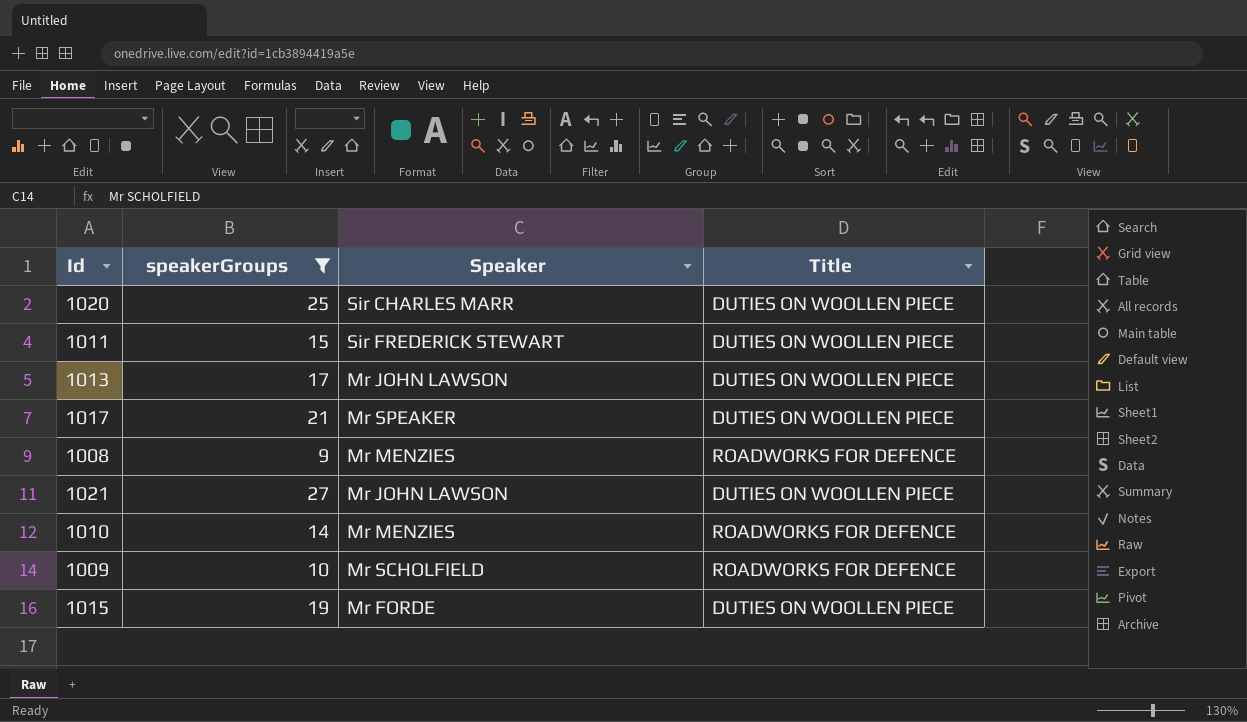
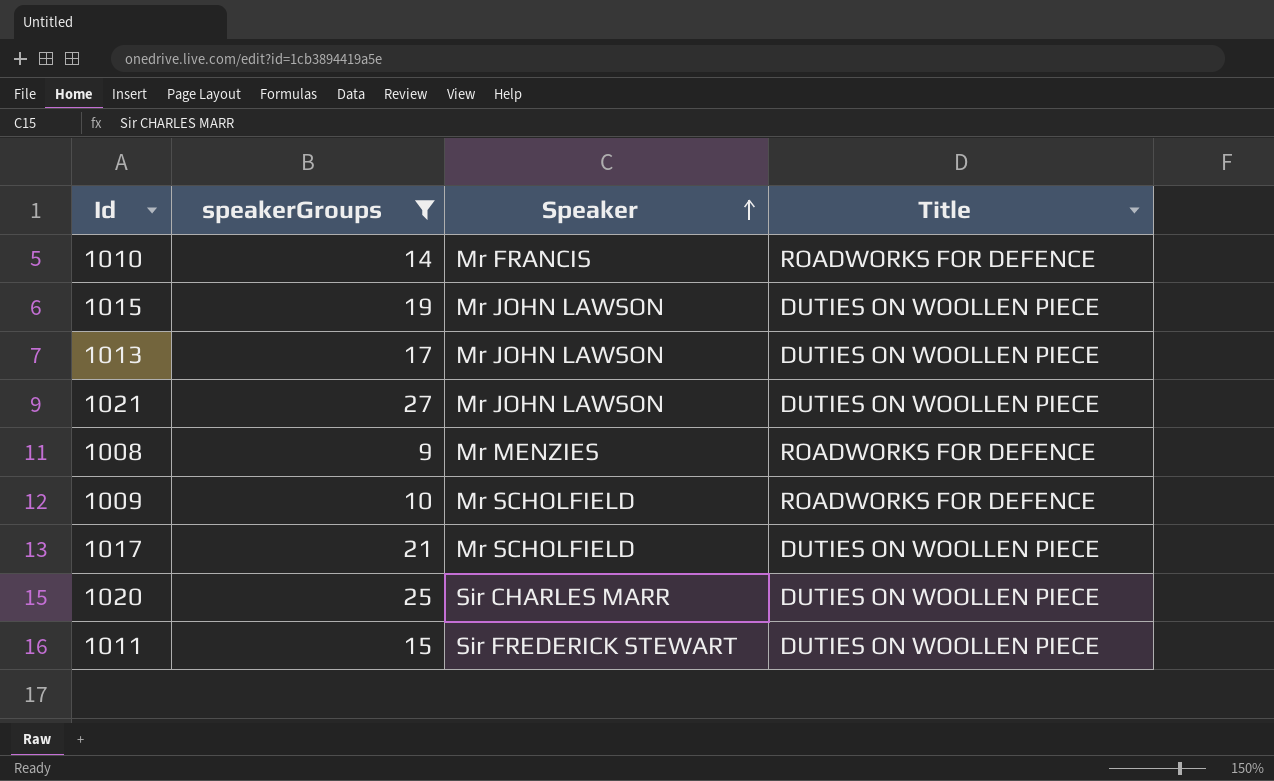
row order: none -> Speaker ascending
1010 | Speaker: Mr MENZIES -> Mr FRANCIS
1015 | Speaker: Mr FORDE -> Mr JOHN LAWSON
1017 | Speaker: Mr SPEAKER -> Mr SCHOLFIELD

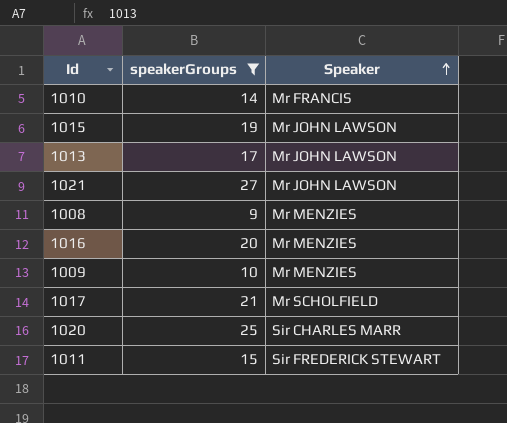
column Title | position: 4 -> none
row 1016: none -> 20 | Mr MENZIES
1009 | Speaker: Mr SCHOLFIELD -> Mr MENZIES

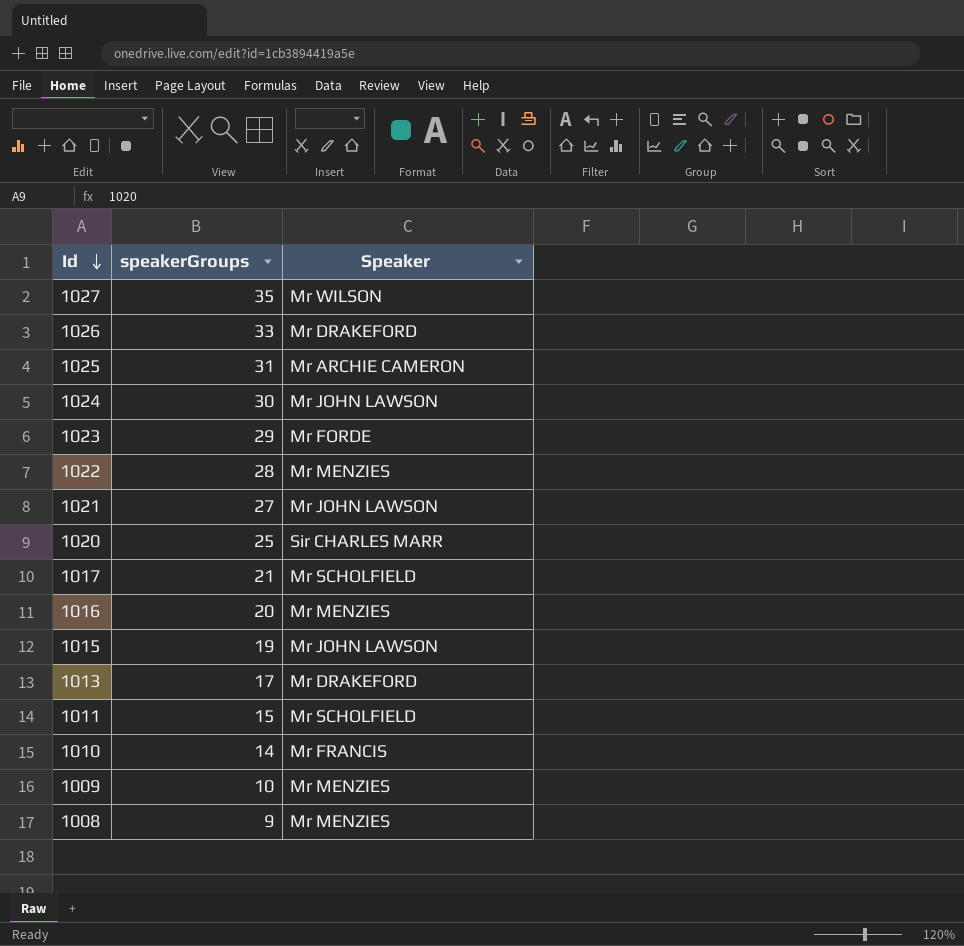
filter: speakerGroups <= 27 -> none
row order: Speaker ascending -> Id descending
1013 | Speaker: Mr JOHN LAWSON -> Mr DRAKEFORD
1011 | Speaker: Sir FREDERICK STEWART -> Mr SCHOLFIELD

